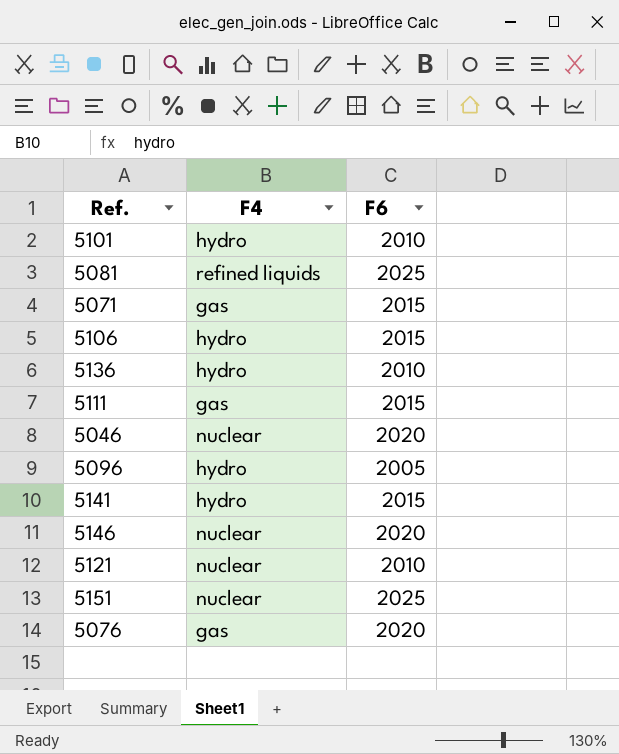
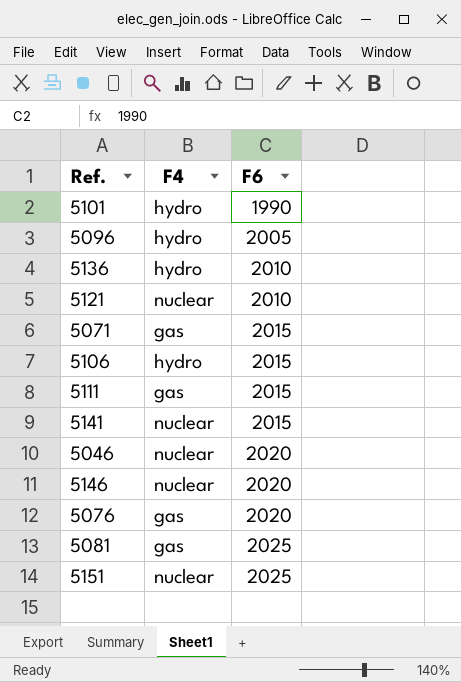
row order: none -> F6 ascending
5101 | F6: 2010 -> 1990
5141 | F4: hydro -> nuclear
5081 | F4: refined liquids -> gas

